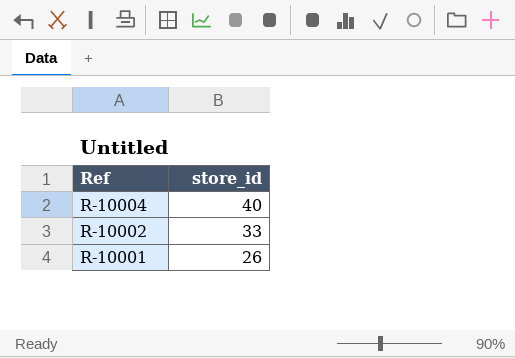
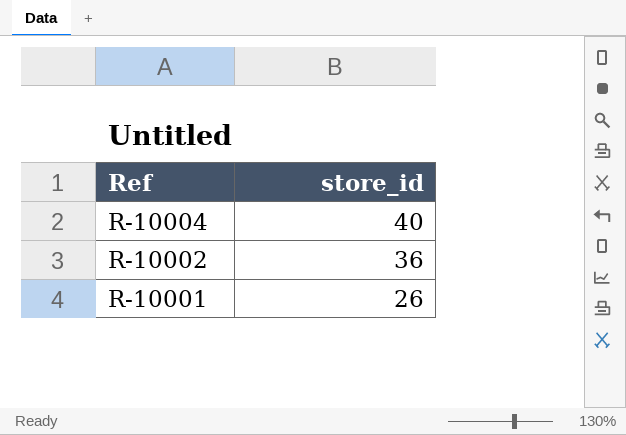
R-10002 | store_id: 33 -> 36

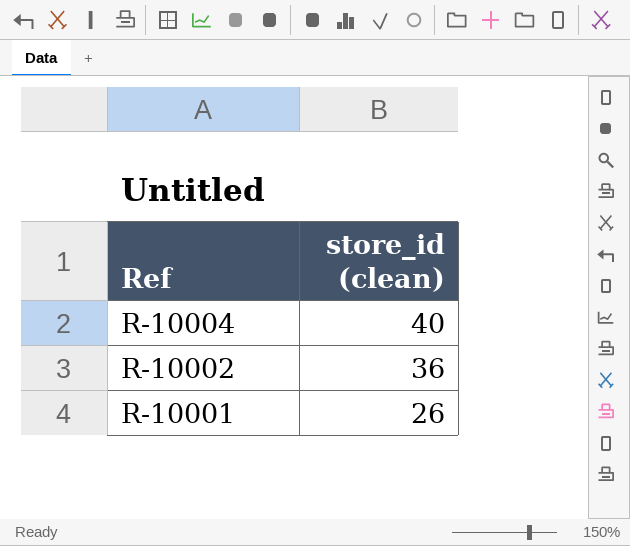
column name: store_id -> store_id (clean)

